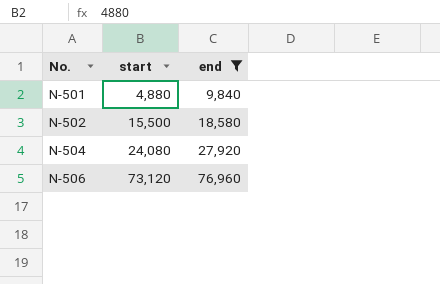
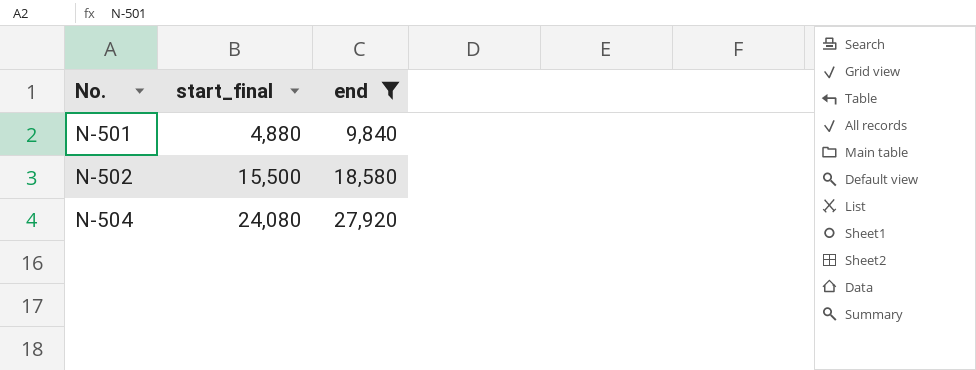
column name: start -> start_final
row N-506: 73,120 | 76,960 -> none

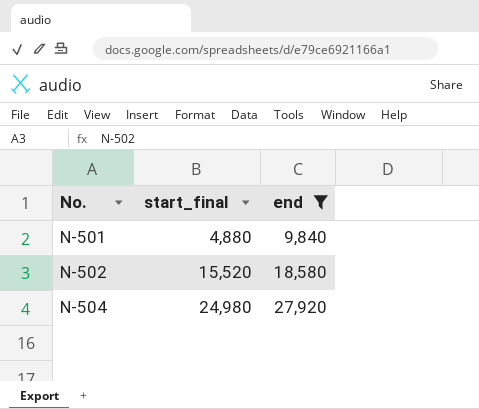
N-502 | start_final: 15,500 -> 15,520
N-504 | start_final: 24,080 -> 24,980

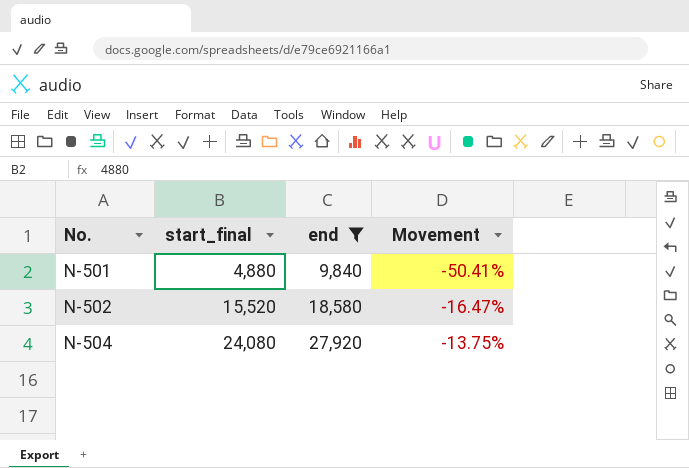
column Movement | formula: none -> ([start_final] - [end]) / [end]
N-504 | start_final: 24,980 -> 24,080

